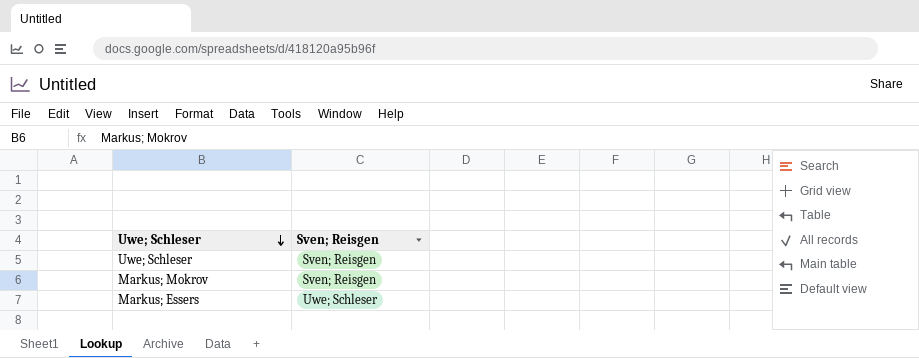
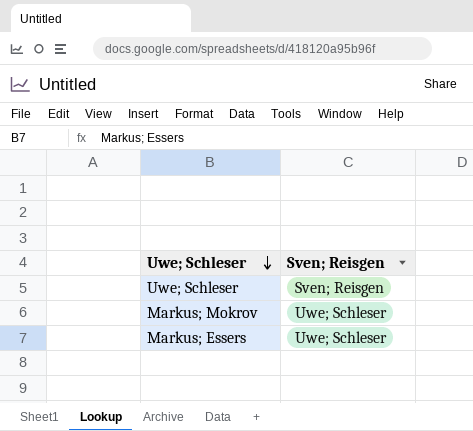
Markus; Mokrov | Sven; Reisgen: Sven; Reisgen -> Uwe; Schleser

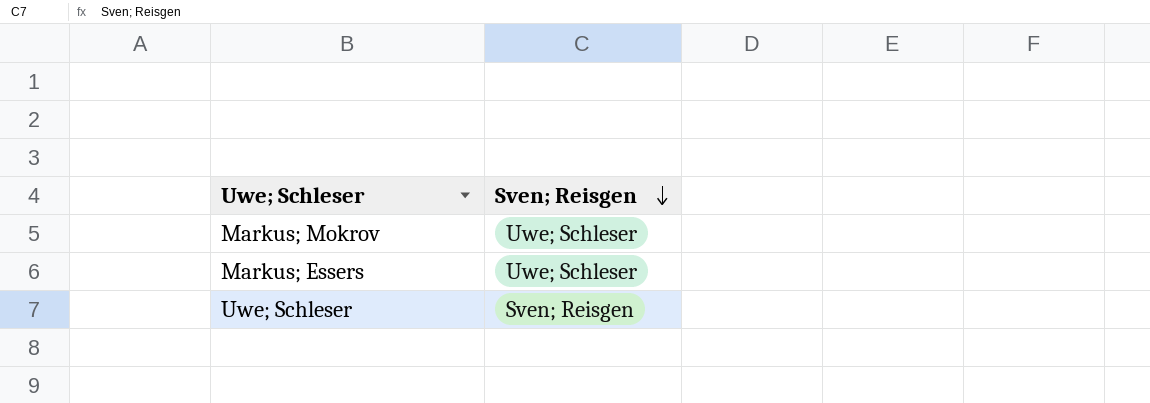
row order: Uwe; Schleser descending -> Sven; Reisgen descending

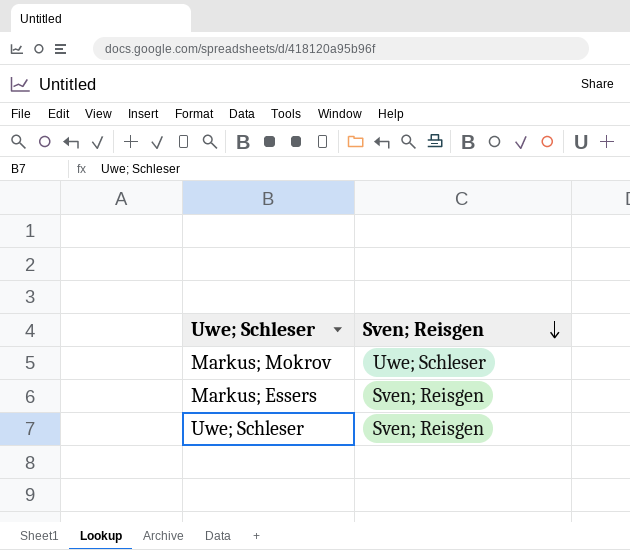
Markus; Essers | Sven; Reisgen: Uwe; Schleser -> Sven; Reisgen

